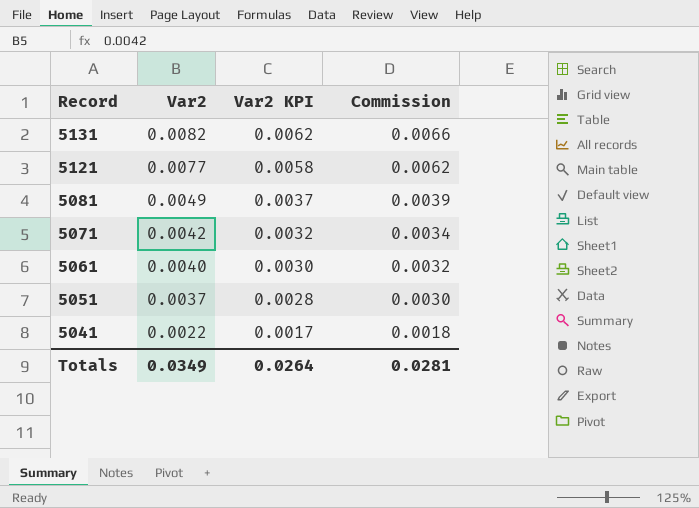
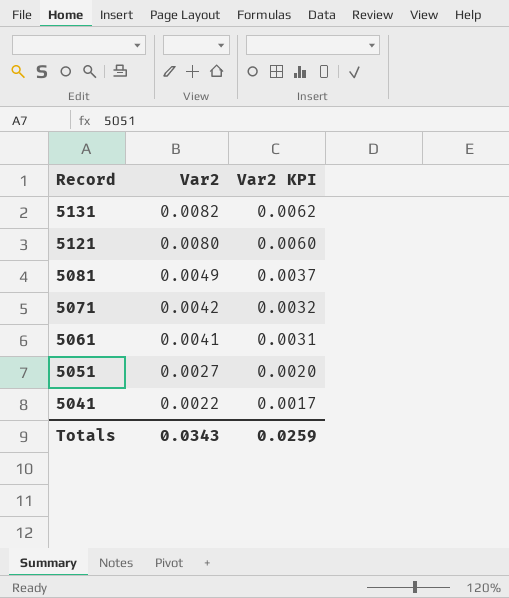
column Commission | formula: [Var2] * 0.8 -> none
5121 | Var2: 0.0077 -> 0.0080
5121 | Var2 KPI: 0.0058 -> 0.0060
5061 | Var2: 0.0040 -> 0.0041
5061 | Var2 KPI: 0.0030 -> 0.0031
5051 | Var2: 0.0037 -> 0.0027
5051 | Var2 KPI: 0.0028 -> 0.0020
Totals | Var2: 0.0349 -> 0.0343
Totals | Var2 KPI: 0.0264 -> 0.0259

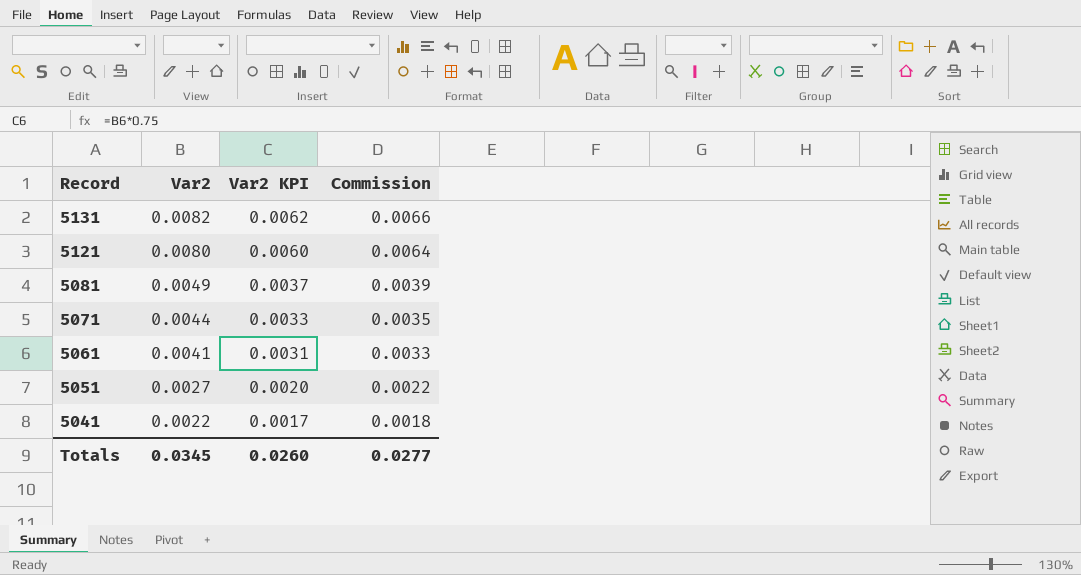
column Commission | formula: none -> [Var2] * 0.8
5071 | Var2: 0.0042 -> 0.0044
5071 | Var2 KPI: 0.0032 -> 0.0033
Totals | Var2: 0.0343 -> 0.0345
Totals | Var2 KPI: 0.0259 -> 0.0260

